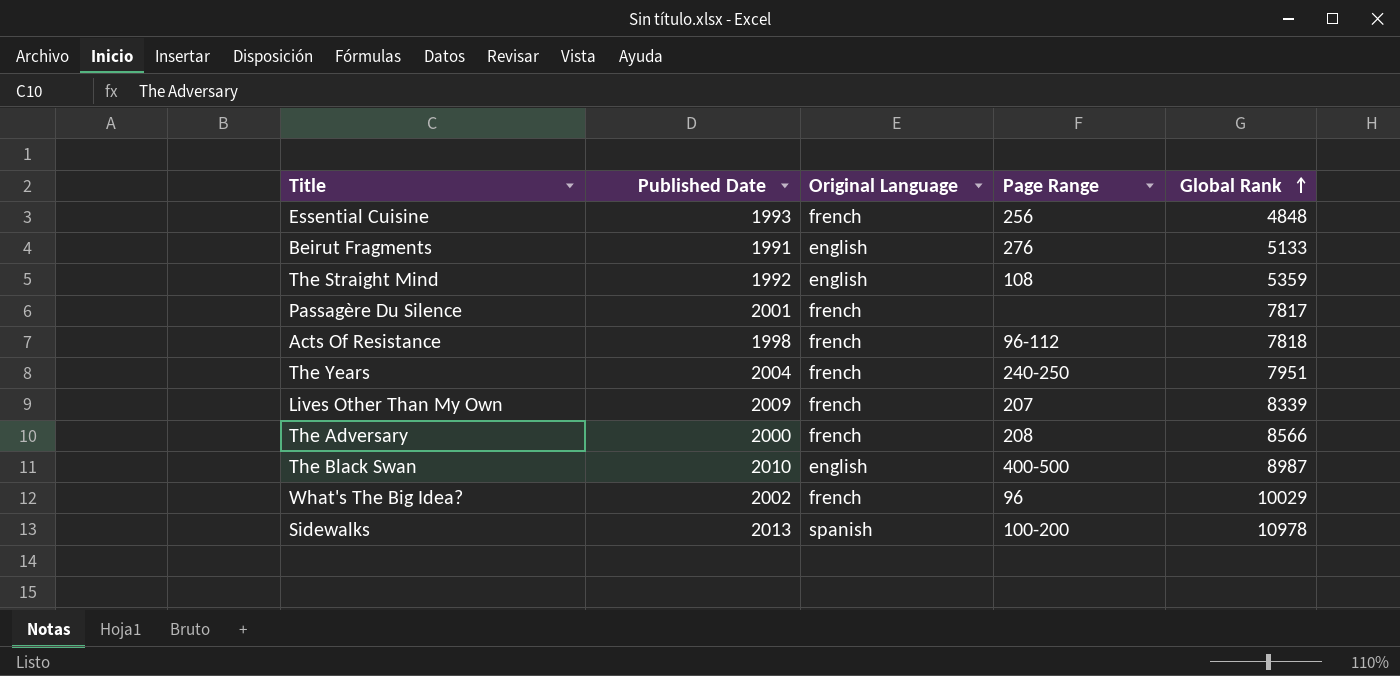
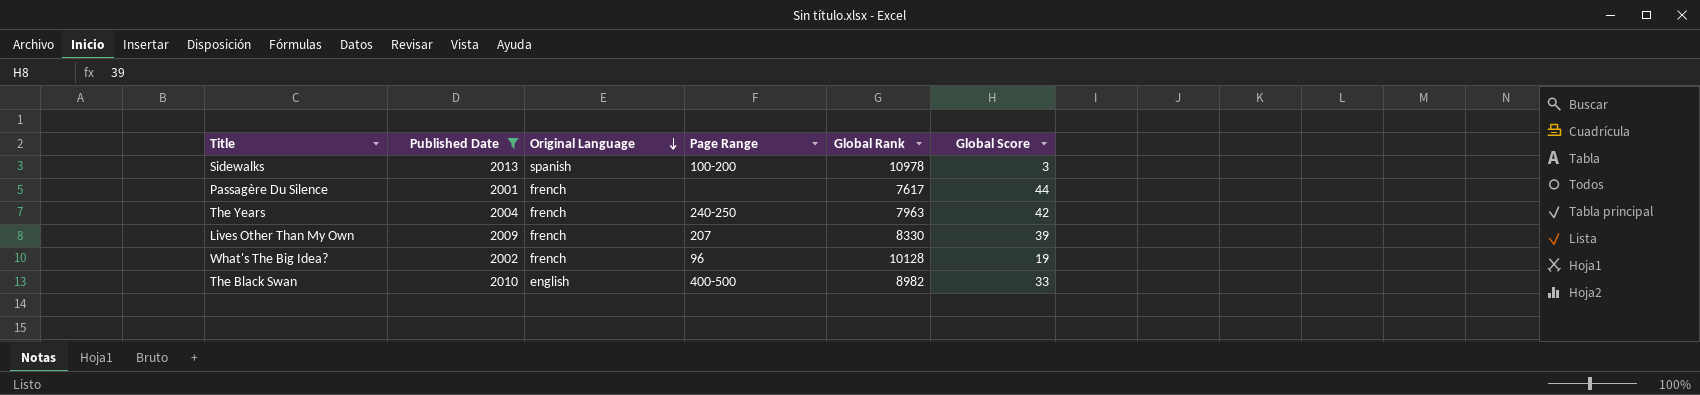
filter: none -> Published Date >= 2001
row order: Global Rank ascending -> Original Language descending
column Global Score | position: none -> 6
Passagère Du Silence | Global Rank: 7817 -> 7617
The Years | Global Rank: 7951 -> 7963
Lives Other Than My Own | Global Rank: 8339 -> 8330
What's The Big Idea? | Global Rank: 10029 -> 10128
The Black Swan | Global Rank: 8987 -> 8982

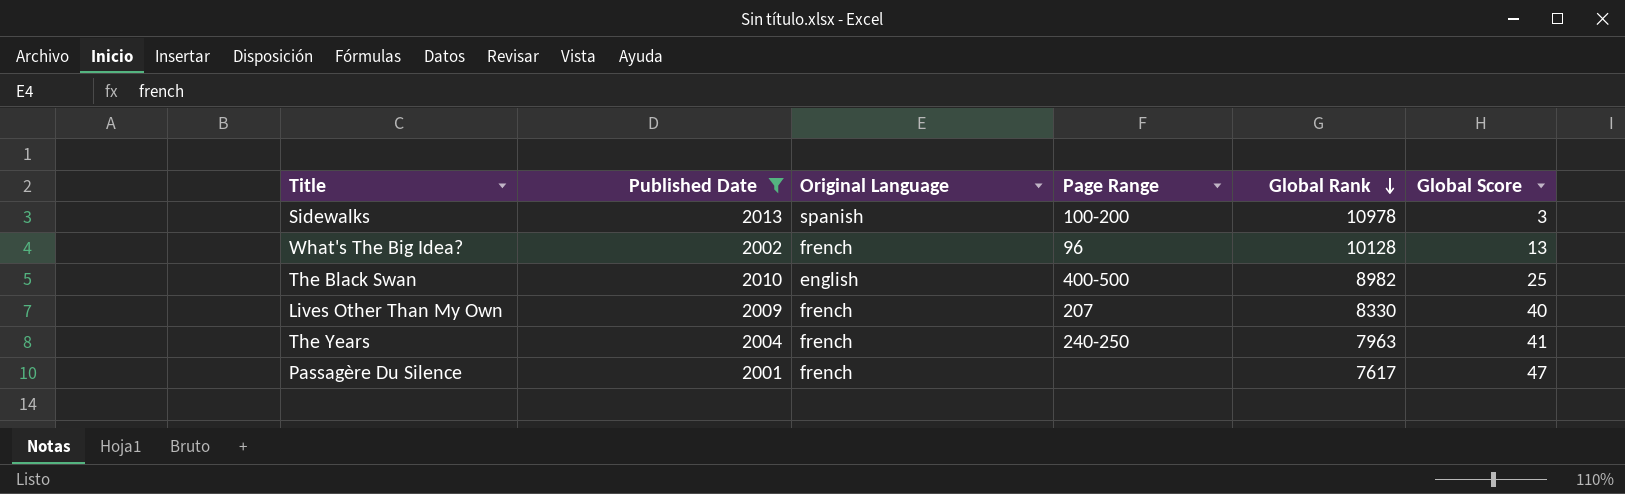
row order: Original Language descending -> Global Rank descending
What's The Big Idea? | Global Score: 19 -> 13
The Black Swan | Global Score: 33 -> 25
Lives Other Than My Own | Global Score: 39 -> 40
The Years | Global Score: 42 -> 41
Passagère Du Silence | Global Score: 44 -> 47

